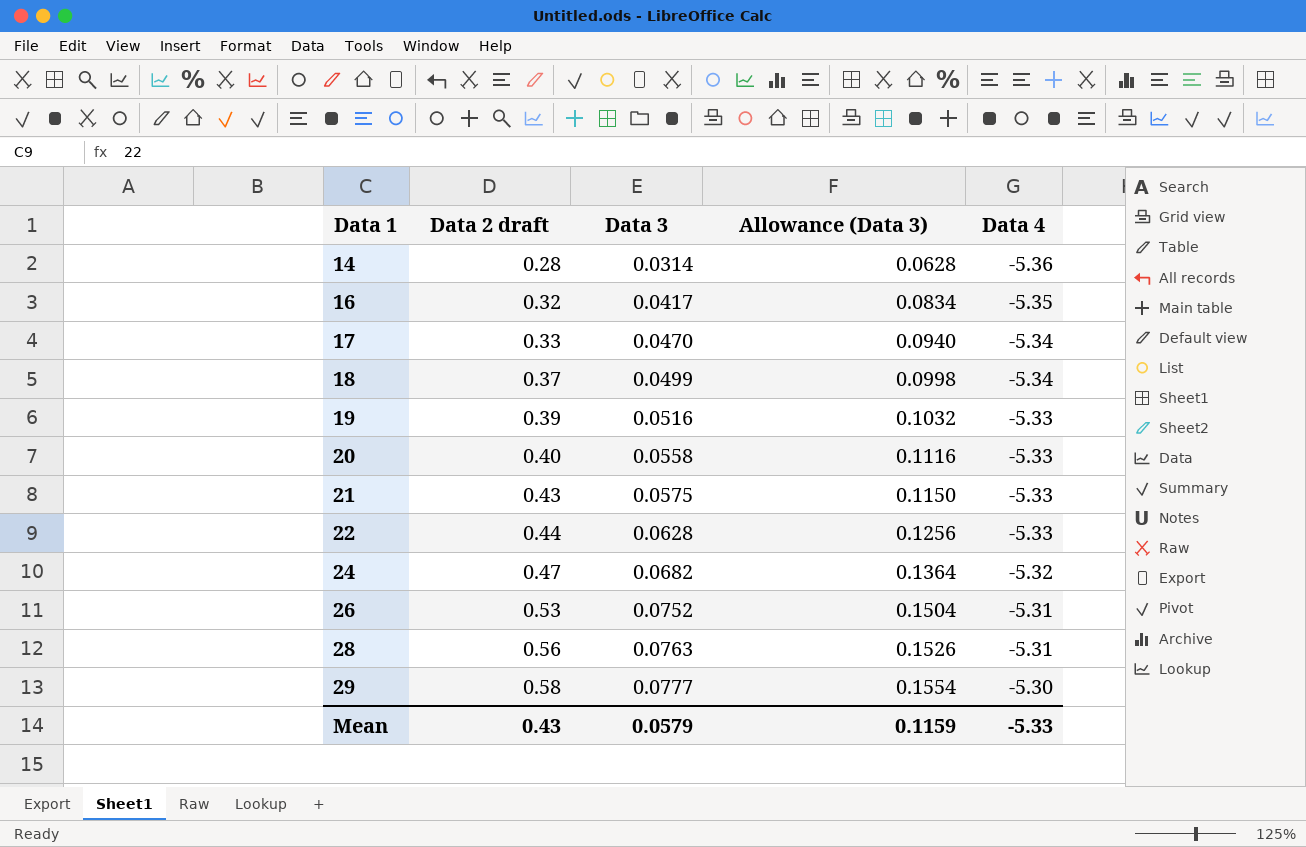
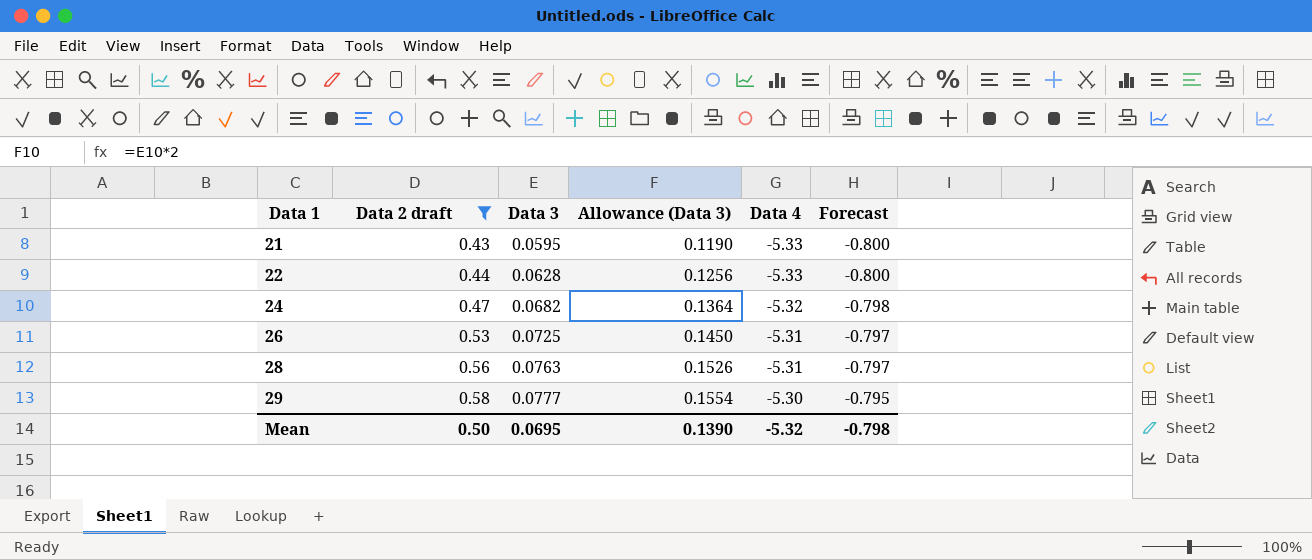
filter: none -> Data 2 draft >= 0.43
column Forecast | formula: none -> [Data 4] * 0.15
21 | Data 3: 0.0575 -> 0.0595
21 | Allowance (Data 3): 0.1150 -> 0.1190
26 | Data 3: 0.0752 -> 0.0725
26 | Allowance (Data 3): 0.1504 -> 0.1450
Mean | Data 2 draft: 0.43 -> 0.50
Mean | Data 3: 0.0579 -> 0.0695
Mean | Allowance (Data 3): 0.1159 -> 0.1390
Mean | Data 4: -5.33 -> -5.32

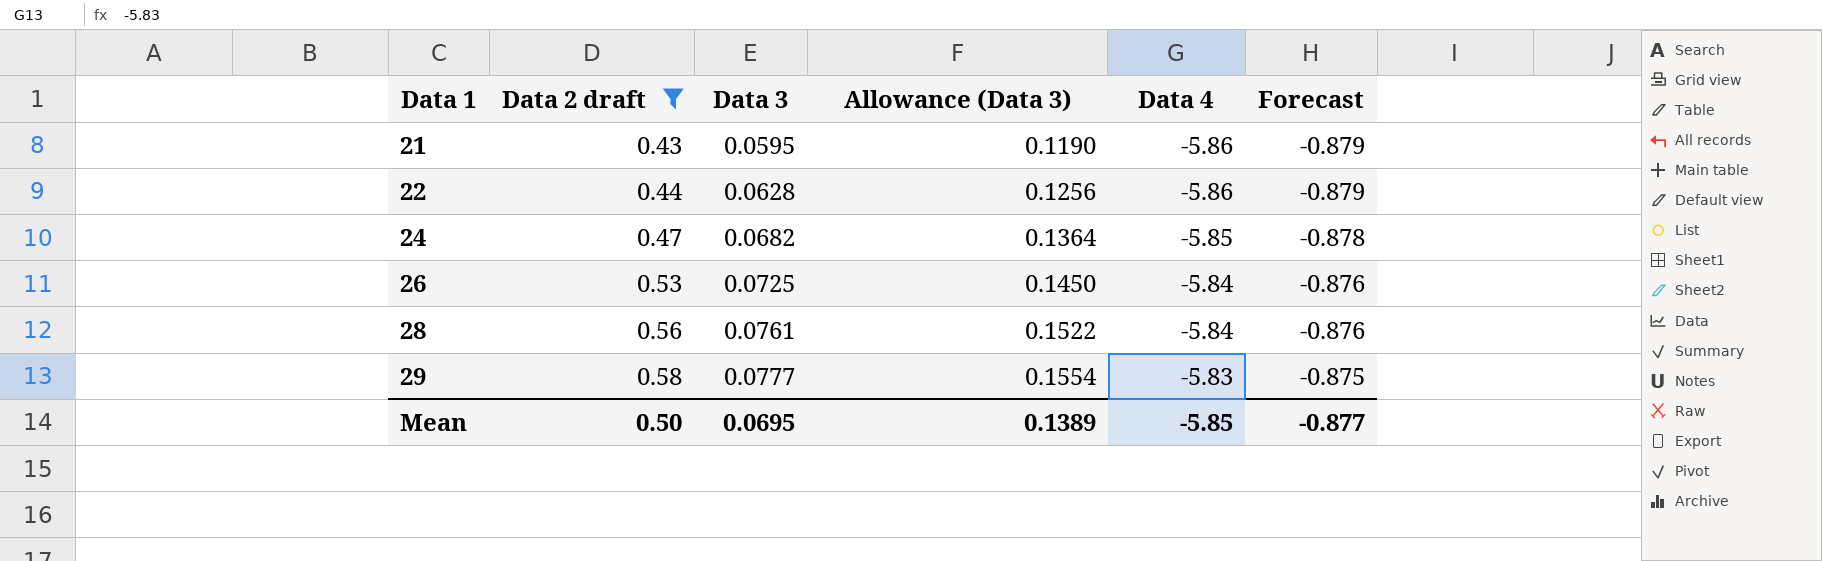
21 | Data 4: -5.33 -> -5.86
21 | Forecast: -0.800 -> -0.879
22 | Data 4: -5.33 -> -5.86
22 | Forecast: -0.800 -> -0.879
24 | Data 4: -5.32 -> -5.85
24 | Forecast: -0.798 -> -0.878
26 | Data 4: -5.31 -> -5.84
26 | Forecast: -0.797 -> -0.876
28 | Data 3: 0.0763 -> 0.0761
28 | Allowance (Data 3): 0.1526 -> 0.1522
28 | Data 4: -5.31 -> -5.84
28 | Forecast: -0.797 -> -0.876
29 | Data 4: -5.30 -> -5.83
29 | Forecast: -0.795 -> -0.875
Mean | Allowance (Data 3): 0.1390 -> 0.1389
Mean | Data 4: -5.32 -> -5.85
Mean | Forecast: -0.798 -> -0.877

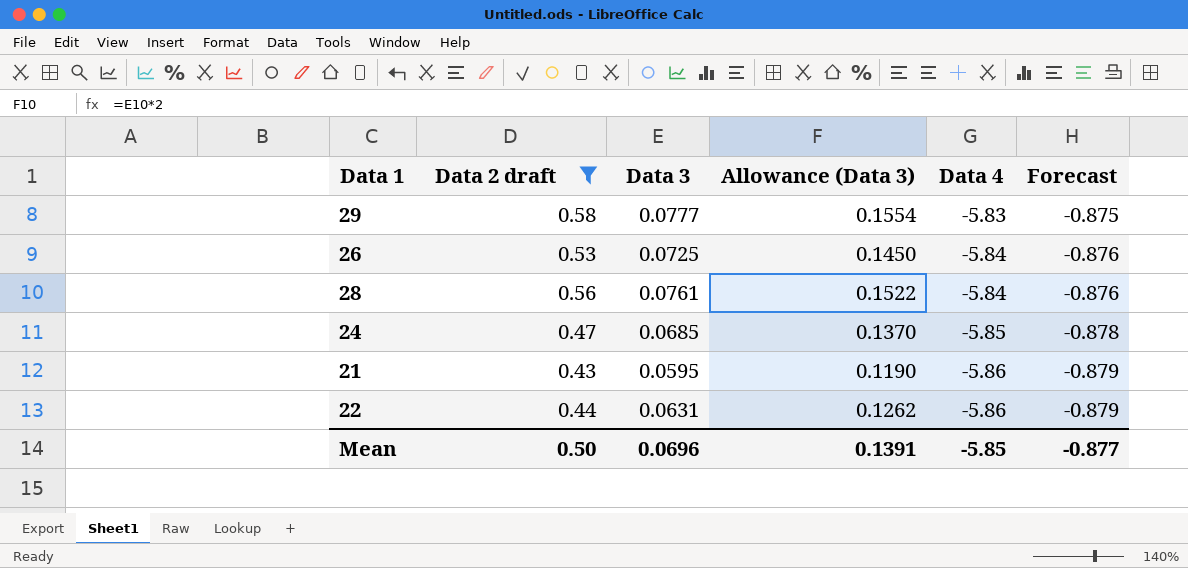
row order: Data 1 ascending -> Data 4 descending
24 | Data 3: 0.0682 -> 0.0685
24 | Allowance (Data 3): 0.1364 -> 0.1370
22 | Data 3: 0.0628 -> 0.0631
22 | Allowance (Data 3): 0.1256 -> 0.1262
Mean | Data 3: 0.0695 -> 0.0696
Mean | Allowance (Data 3): 0.1389 -> 0.1391

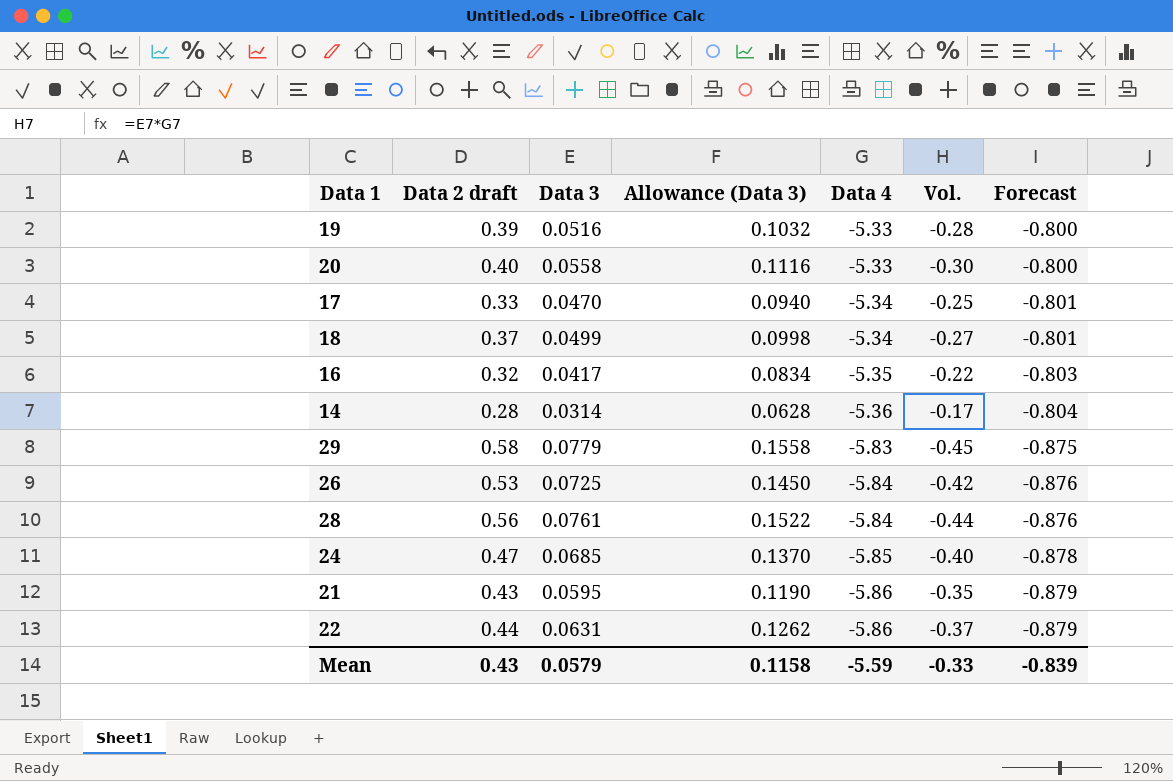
filter: Data 2 draft >= 0.43 -> none
column Vol. | formula: none -> [Data 3] * [Data 4]
29 | Data 3: 0.0777 -> 0.0779
29 | Allowance (Data 3): 0.1554 -> 0.1558
Mean | Data 2 draft: 0.50 -> 0.43
Mean | Data 3: 0.0696 -> 0.0579
Mean | Allowance (Data 3): 0.1391 -> 0.1158
Mean | Data 4: -5.85 -> -5.59
Mean | Forecast: -0.877 -> -0.839

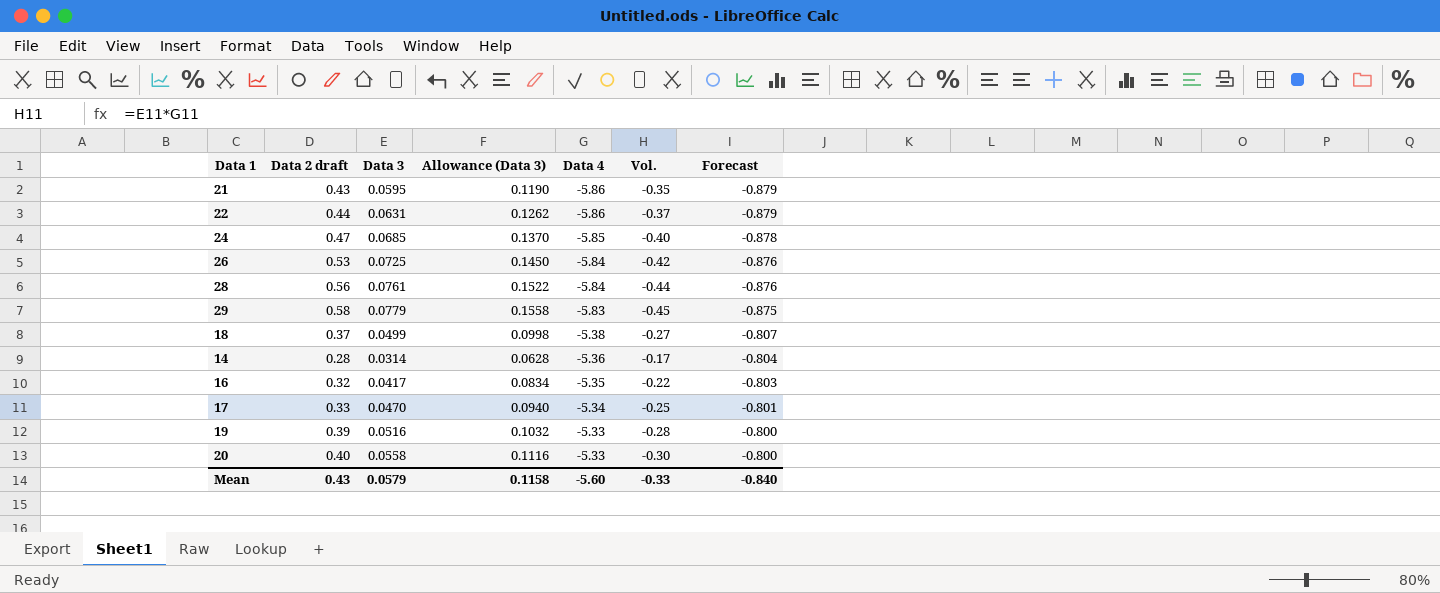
row order: Data 4 descending -> Data 4 ascending
18 | Data 4: -5.34 -> -5.38
18 | Forecast: -0.801 -> -0.807
Mean | Data 4: -5.59 -> -5.60
Mean | Forecast: -0.839 -> -0.840

